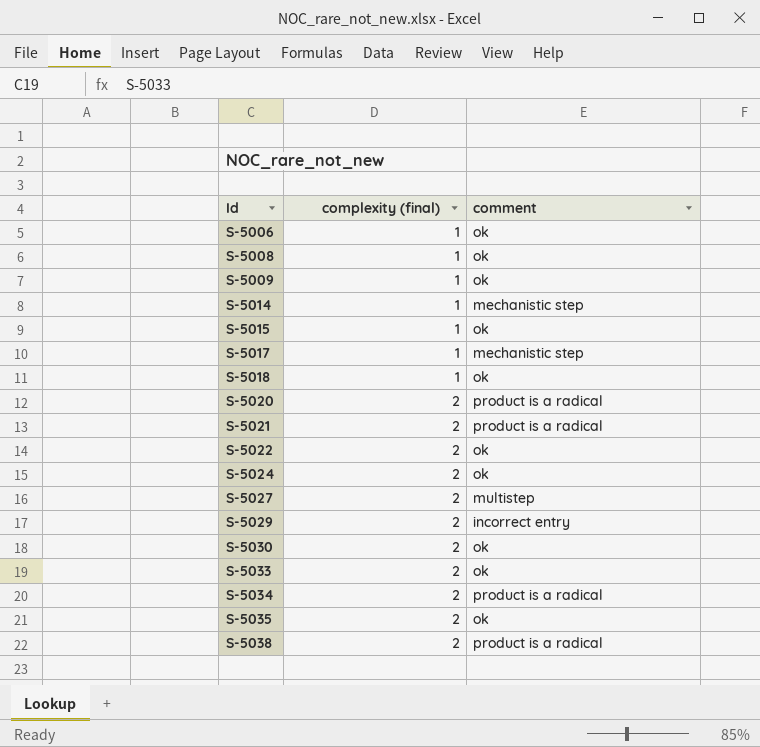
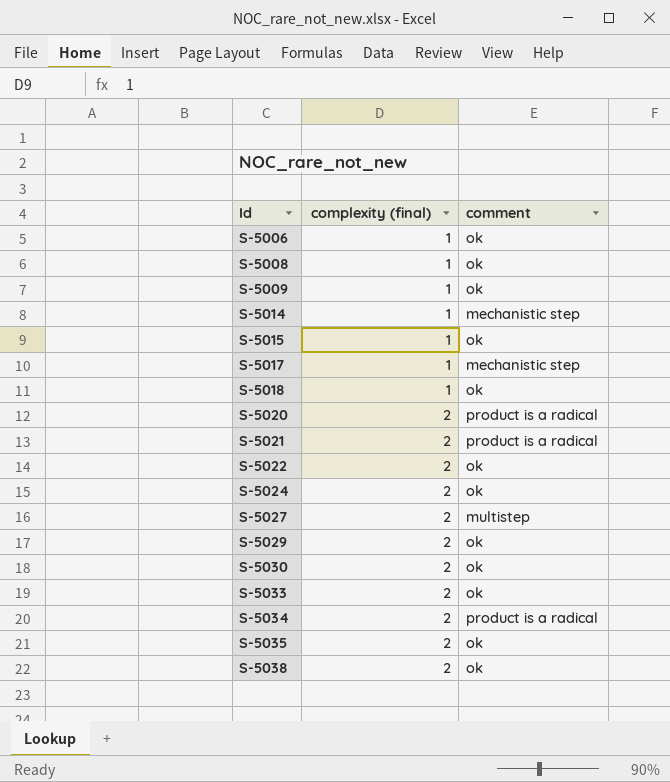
S-5029 | comment: incorrect entry -> ok
S-5038 | comment: product is a radical -> ok

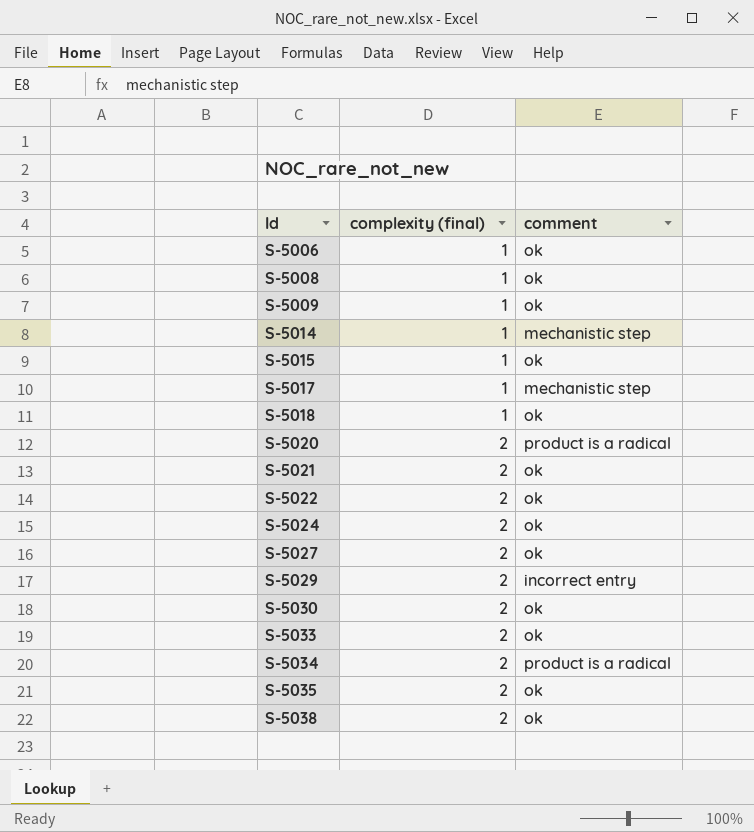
S-5021 | comment: product is a radical -> ok
S-5027 | comment: multistep -> ok
S-5029 | comment: ok -> incorrect entry

